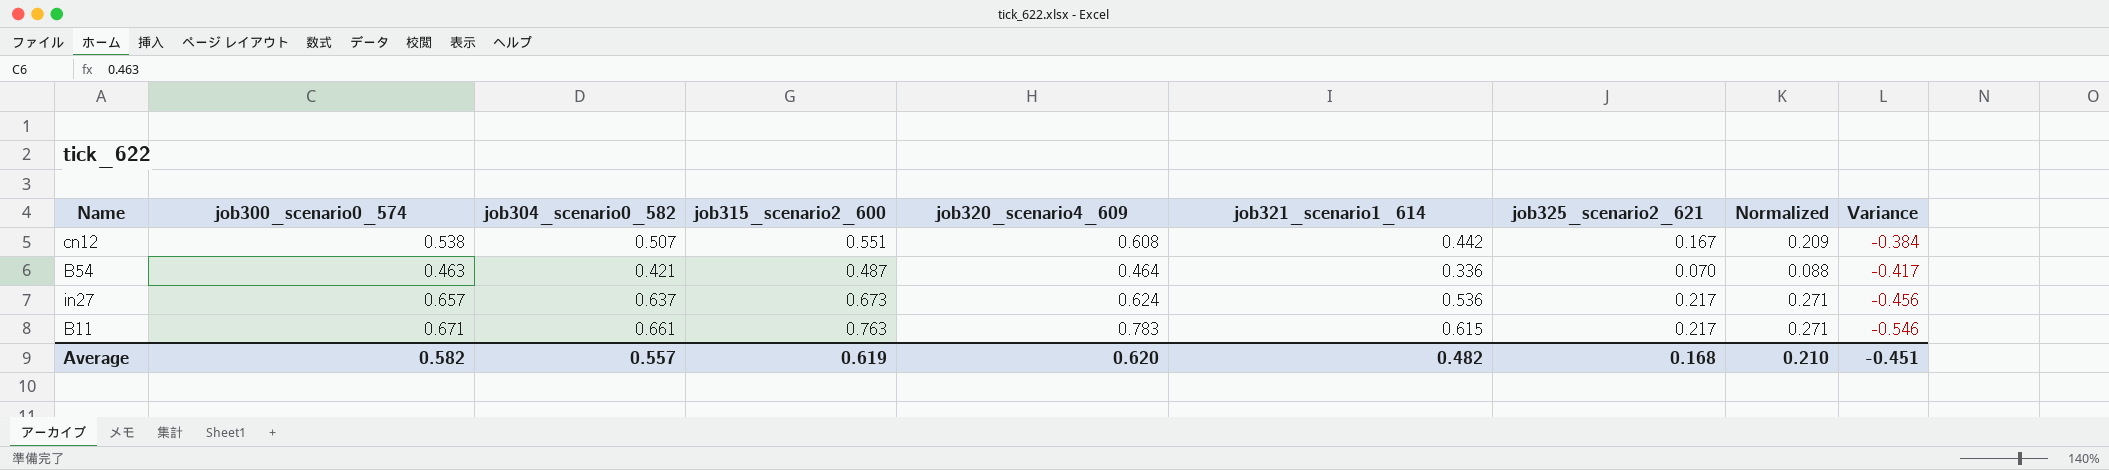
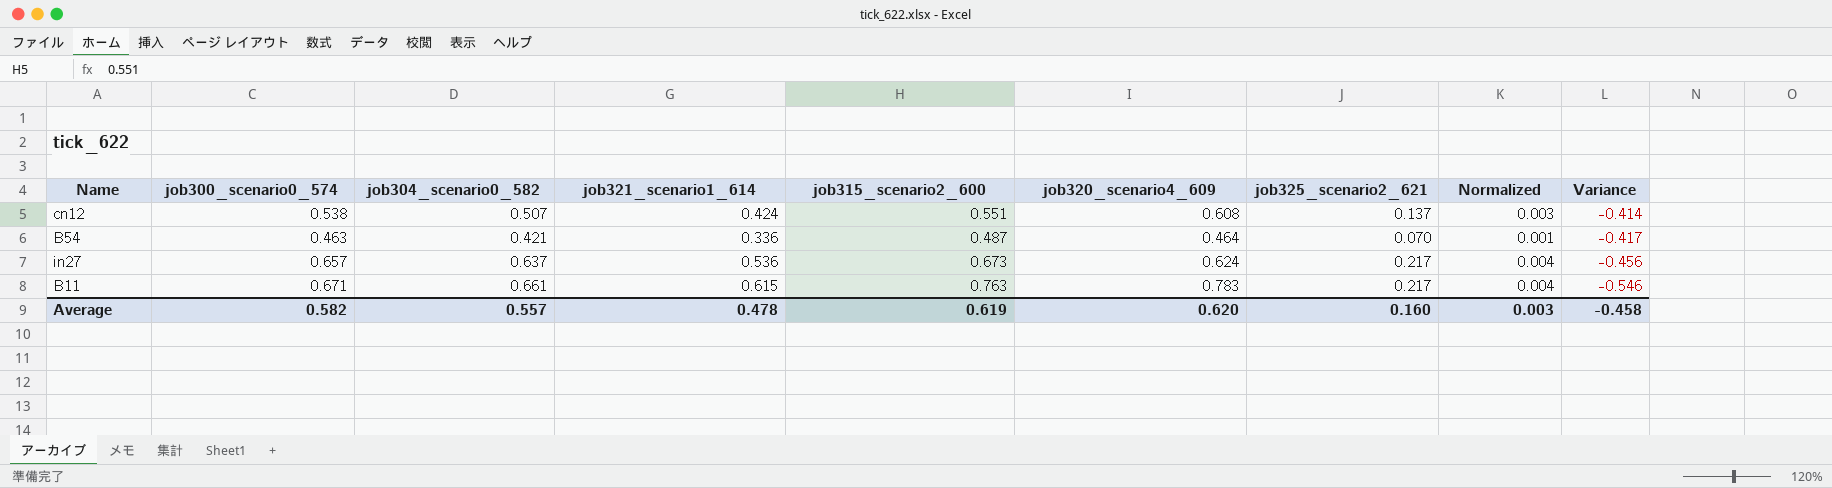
column job321_scenario1_614 | position: 6 -> 4
column Normalized | formula: [job325_scenario2_621] * 1.25 -> [job325_scenario2_621] * 0.02
cn12 | job321_scenario1_614: 0.442 -> 0.424
cn12 | job325_scenario2_621: 0.167 -> 0.137
cn12 | Variance: -0.384 -> -0.414
Average | job321_scenario1_614: 0.482 -> 0.478
Average | job325_scenario2_621: 0.168 -> 0.160
Average | Normalized: 0.210 -> 0.003
Average | Variance: -0.451 -> -0.458

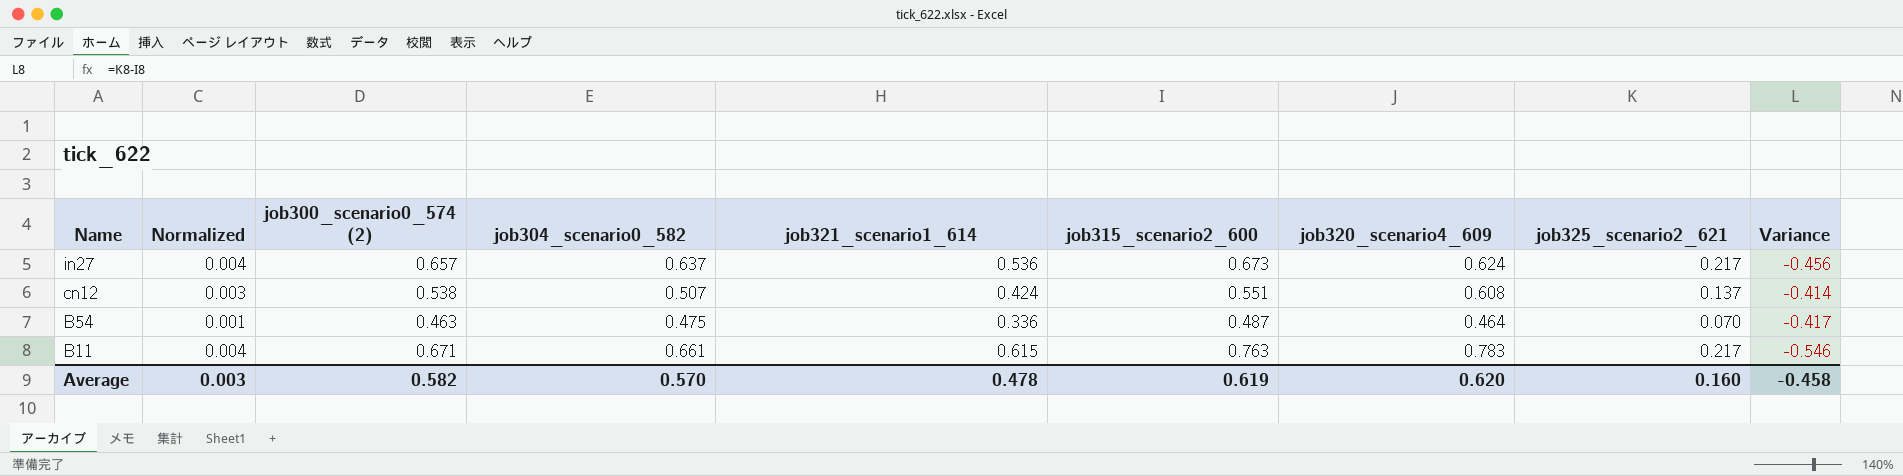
row order: Variance descending -> Name descending
column Normalized | position: 8 -> 2
column name: job300_scenario0_574 -> job300_scenario0_574 (2)
B54 | job304_scenario0_582: 0.421 -> 0.475
Average | job304_scenario0_582: 0.557 -> 0.570

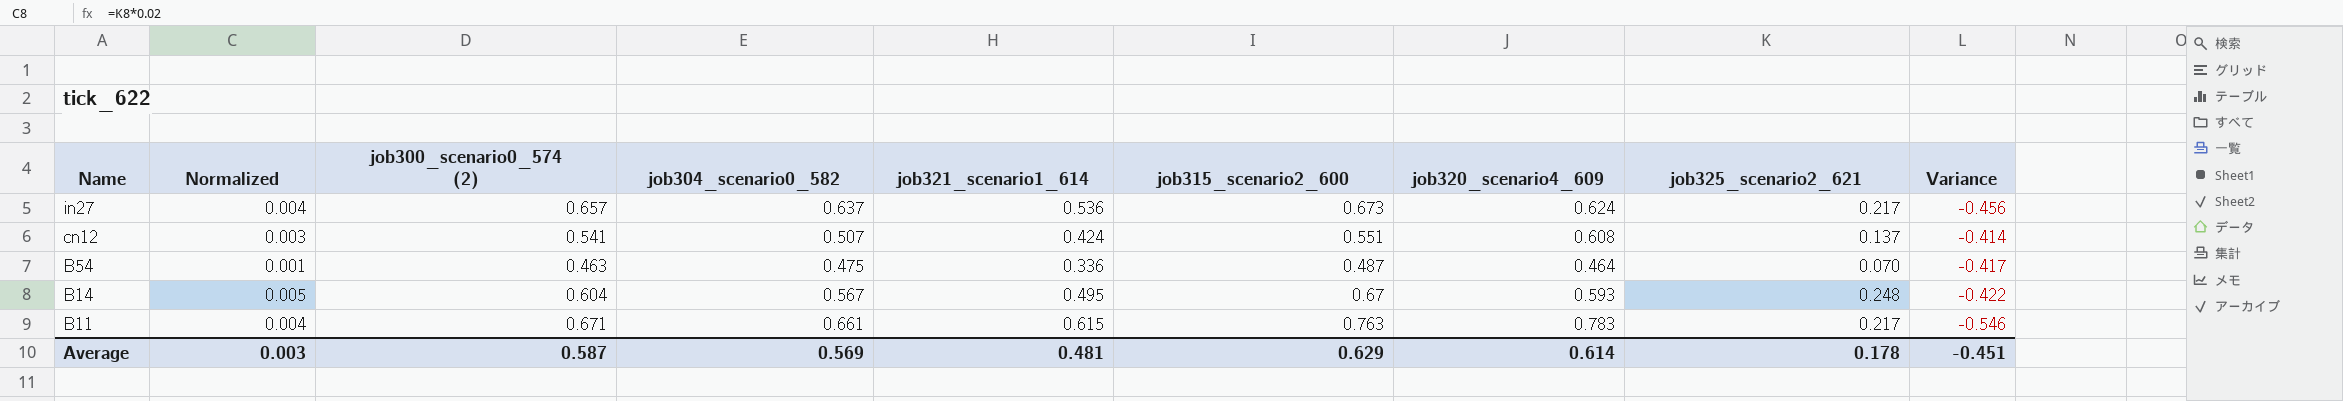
cn12 | job300_scenario0_574 (2): 0.538 -> 0.541
row B14: none -> 0.005 | 0.604 | 0.567 | 0.495 | 0.67 | 0.593 | 0.248 | -0.422
Average | job300_scenario0_574 (2): 0.582 -> 0.587
Average | job304_scenario0_582: 0.570 -> 0.569
Average | job321_scenario1_614: 0.478 -> 0.481
Average | job315_scenario2_600: 0.619 -> 0.629
Average | job320_scenario4_609: 0.620 -> 0.614
Average | job325_scenario2_621: 0.160 -> 0.178
Average | Variance: -0.458 -> -0.451

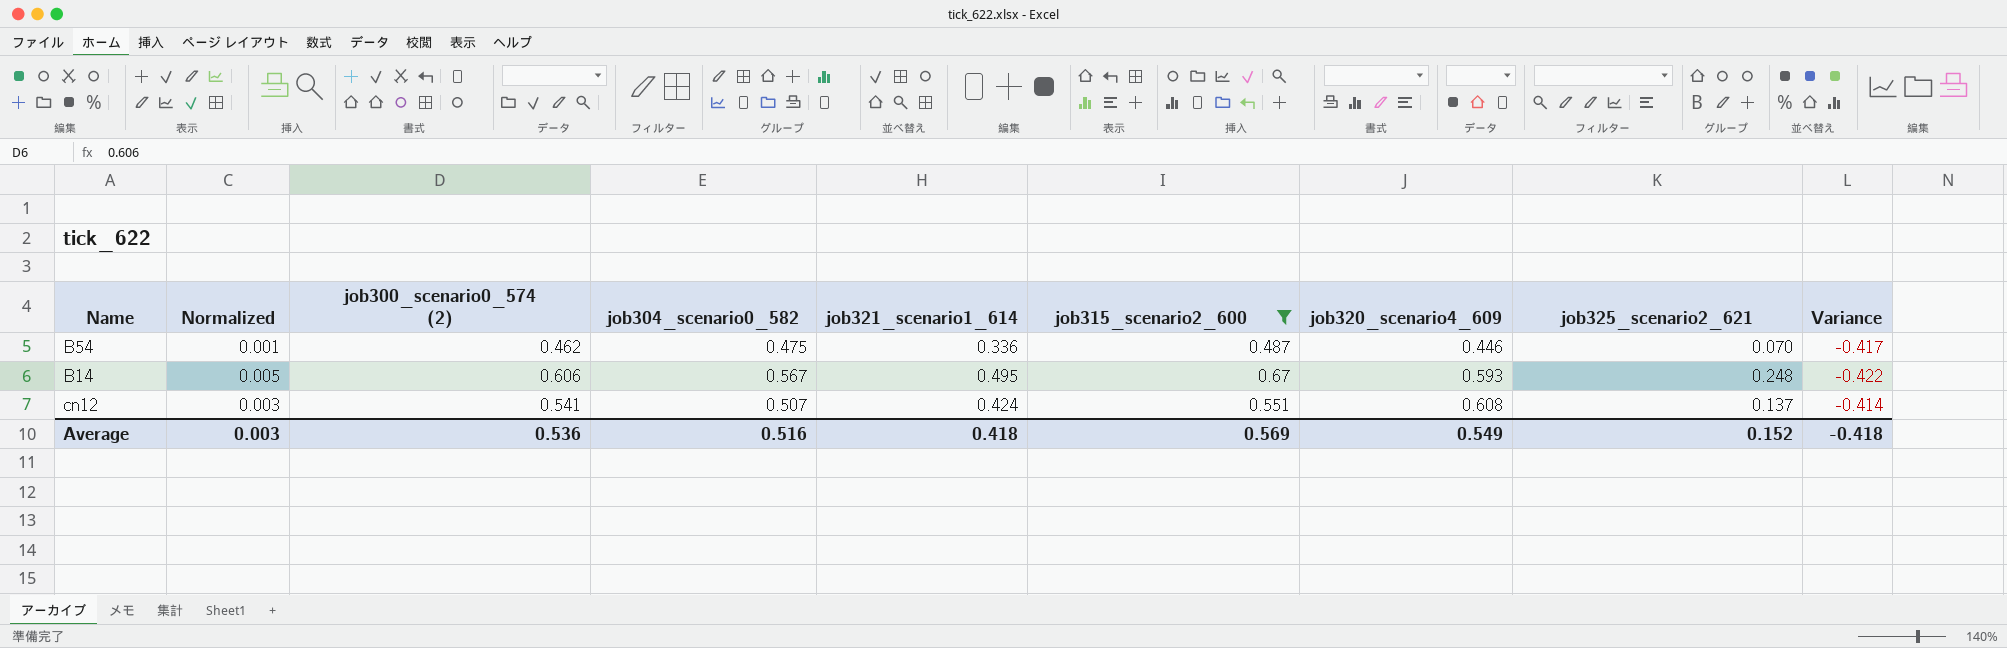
filter: none -> job315_scenario2_600 <= 0.67
row order: Name descending -> job320_scenario4_609 ascending
B54 | job300_scenario0_574 (2): 0.463 -> 0.462
B54 | job320_scenario4_609: 0.464 -> 0.446
B14 | job300_scenario0_574 (2): 0.604 -> 0.606
Average | job300_scenario0_574 (2): 0.587 -> 0.536
Average | job304_scenario0_582: 0.569 -> 0.516
Average | job321_scenario1_614: 0.481 -> 0.418
Average | job315_scenario2_600: 0.629 -> 0.569
Average | job320_scenario4_609: 0.614 -> 0.549
Average | job325_scenario2_621: 0.178 -> 0.152
Average | Variance: -0.451 -> -0.418

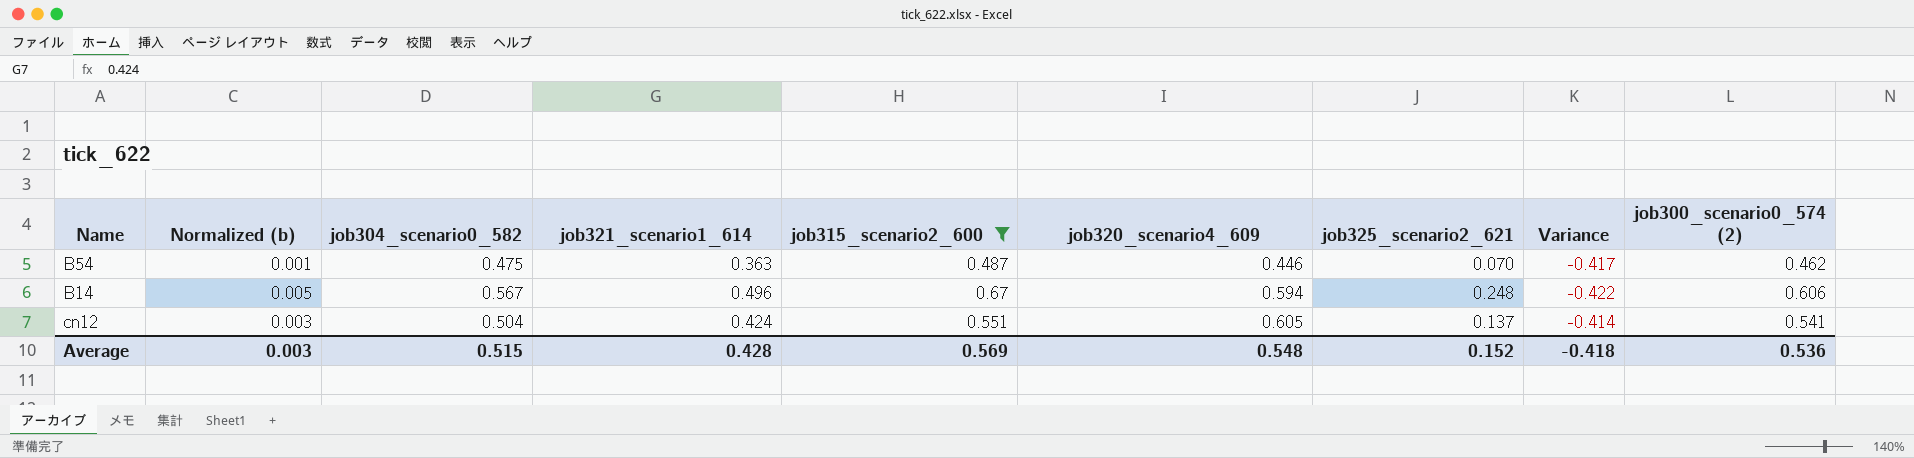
column name: Normalized -> Normalized (b)
column job300_scenario0_574 (2) | position: 3 -> 9
B54 | job321_scenario1_614: 0.336 -> 0.363
B14 | job321_scenario1_614: 0.495 -> 0.496
B14 | job320_scenario4_609: 0.593 -> 0.594
cn12 | job304_scenario0_582: 0.507 -> 0.504
cn12 | job320_scenario4_609: 0.608 -> 0.605
Average | job304_scenario0_582: 0.516 -> 0.515
Average | job321_scenario1_614: 0.418 -> 0.428
Average | job320_scenario4_609: 0.549 -> 0.548

